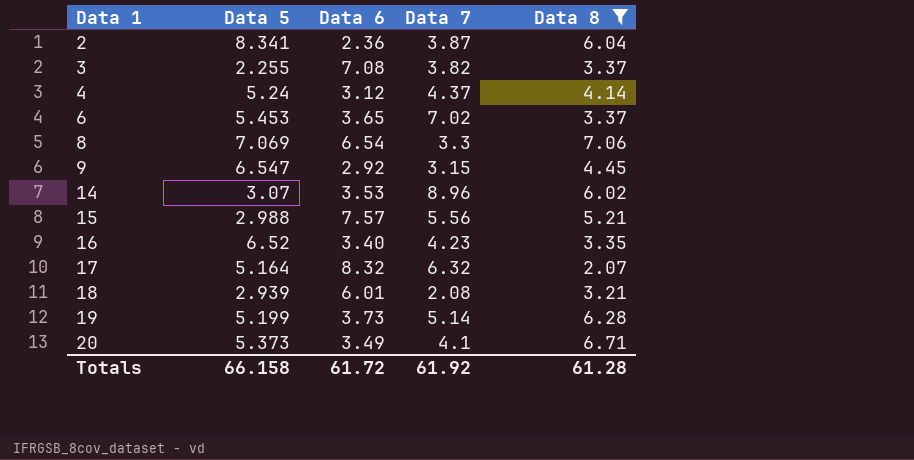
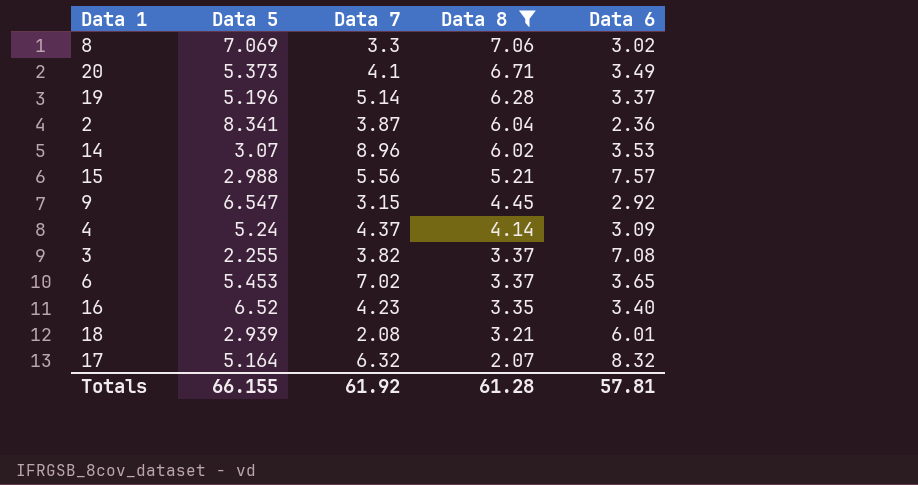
row order: Data 1 ascending -> Data 8 descending
column Data 6 | position: 3 -> 5
8 | Data 6: 6.54 -> 3.02
19 | Data 5: 5.199 -> 5.196
19 | Data 6: 3.73 -> 3.37
4 | Data 6: 3.12 -> 3.09
Totals | Data 5: 66.158 -> 66.155
Totals | Data 6: 61.72 -> 57.81

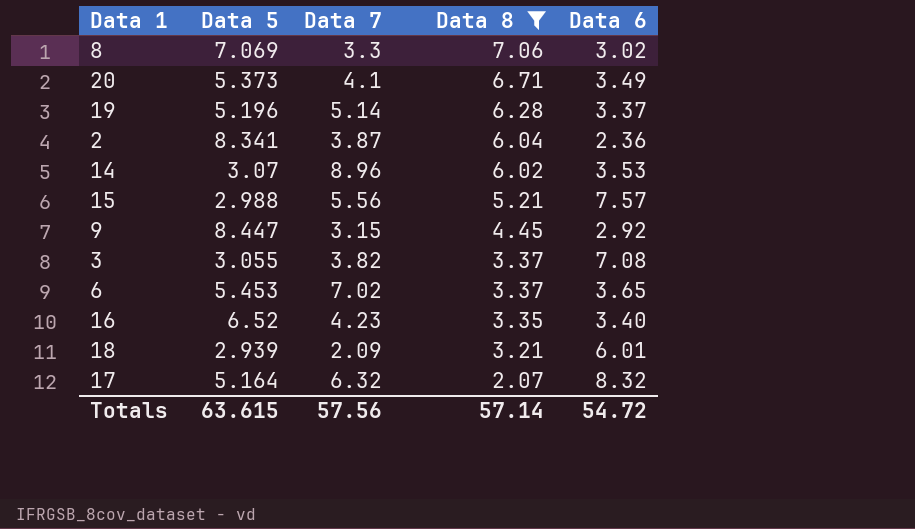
row 4: 5.24 | 4.37 | 4.14 | 3.09 -> none
9 | Data 5: 6.547 -> 8.447
3 | Data 5: 2.255 -> 3.055
18 | Data 7: 2.08 -> 2.09
Totals | Data 5: 66.155 -> 63.615
Totals | Data 7: 61.92 -> 57.56
Totals | Data 8: 61.28 -> 57.14
Totals | Data 6: 57.81 -> 54.72

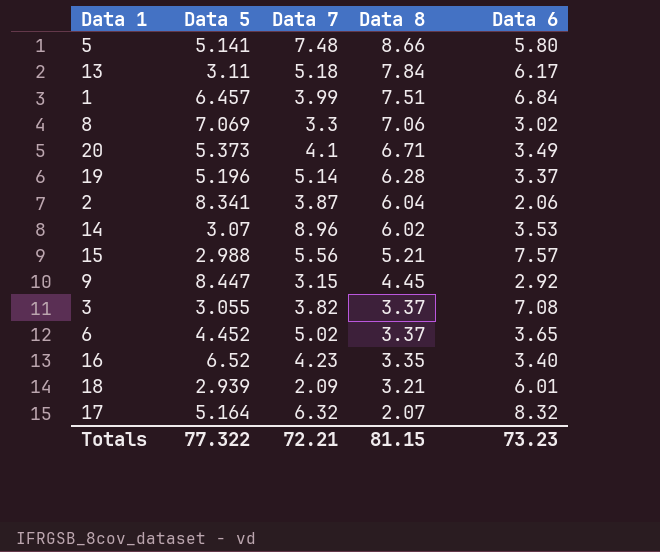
filter: Data 8 <= 7.06 -> none
2 | Data 6: 2.36 -> 2.06
6 | Data 5: 5.453 -> 4.452
6 | Data 7: 7.02 -> 5.02
Totals | Data 5: 63.615 -> 77.322
Totals | Data 7: 57.56 -> 72.21
Totals | Data 8: 57.14 -> 81.15
Totals | Data 6: 54.72 -> 73.23

